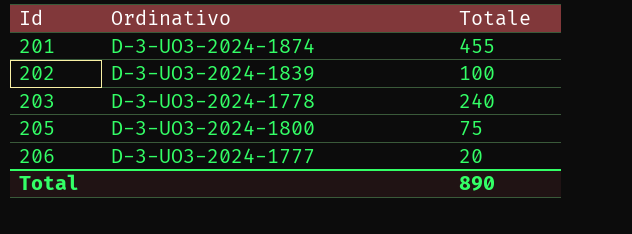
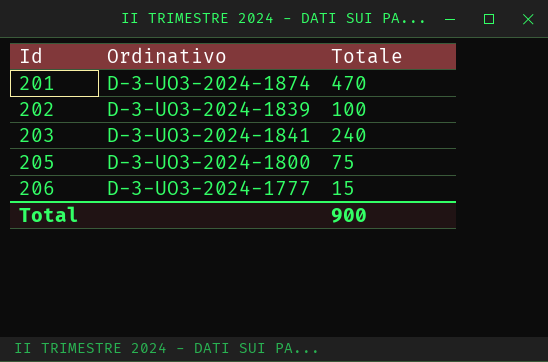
201 | Totale: 455 -> 470
203 | Ordinativo: D-3-UO3-2024-1778 -> D-3-UO3-2024-1841
206 | Totale: 20 -> 15
Total | Totale: 890 -> 900

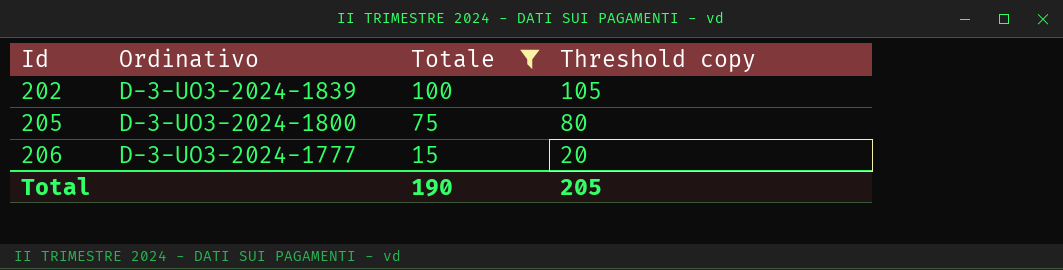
filter: none -> Totale <= 100
column Threshold copy | formula: none -> [Totale] + 5
Total | Totale: 900 -> 190

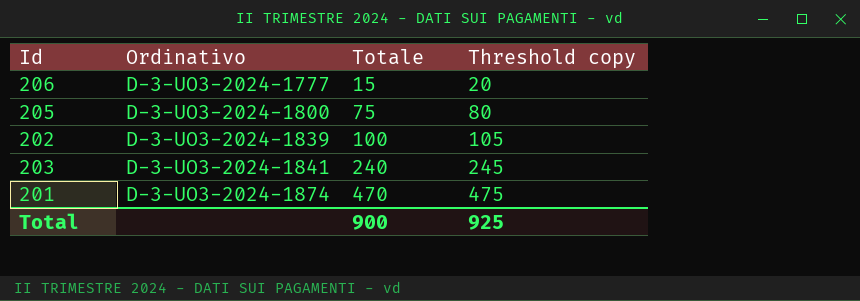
filter: Totale <= 100 -> none
row order: Id ascending -> Ordinativo ascending
Total | Totale: 190 -> 900
Total | Threshold copy: 205 -> 925

